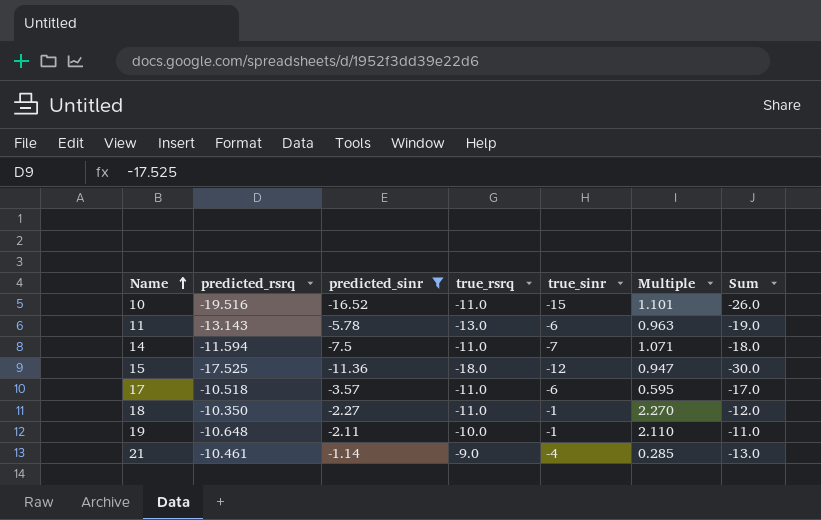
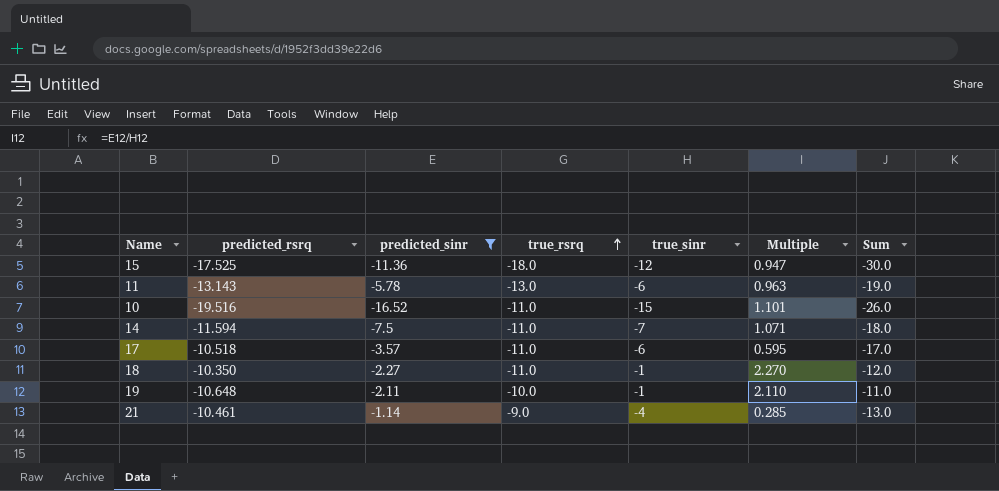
row order: Name ascending -> true_rsrq ascending

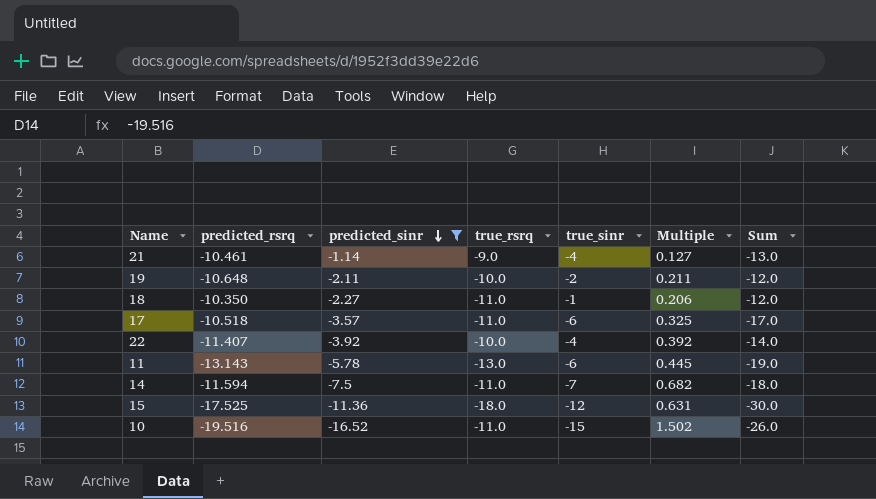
row order: true_rsrq ascending -> predicted_sinr descending
column Multiple | formula: [predicted_sinr] / [true_sinr] -> [predicted_sinr] / [true_rsrq]
19 | true_sinr: -1 -> -2
19 | Sum: -11.0 -> -12.0
row 22: none -> -11.407 | -3.92 | -10.0 | -4 | 0.392 | -14.0

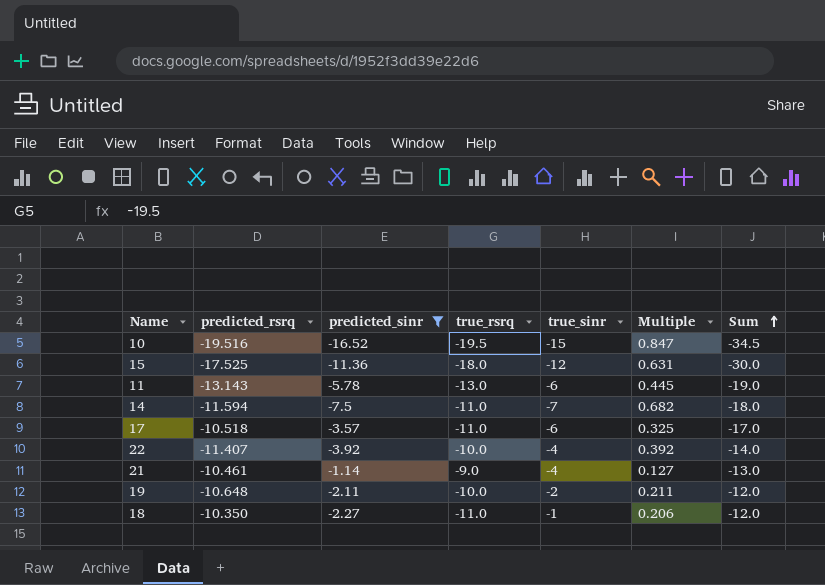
row order: predicted_sinr descending -> Sum ascending
10 | true_rsrq: -11.0 -> -19.5
10 | Multiple: 1.502 -> 0.847
10 | Sum: -26.0 -> -34.5

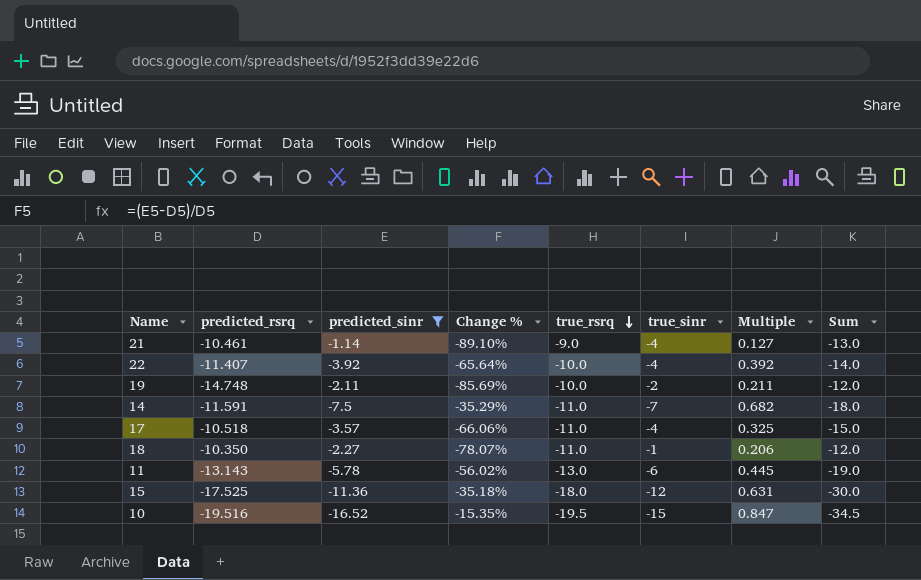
row order: Sum ascending -> true_rsrq descending
column Change % | formula: none -> ([predicted_sinr] - [predicted_rsrq]) / [predicted_rsrq]
19 | predicted_rsrq: -10.648 -> -14.748
14 | predicted_rsrq: -11.594 -> -11.591
17 | true_sinr: -6 -> -4
17 | Sum: -17.0 -> -15.0

